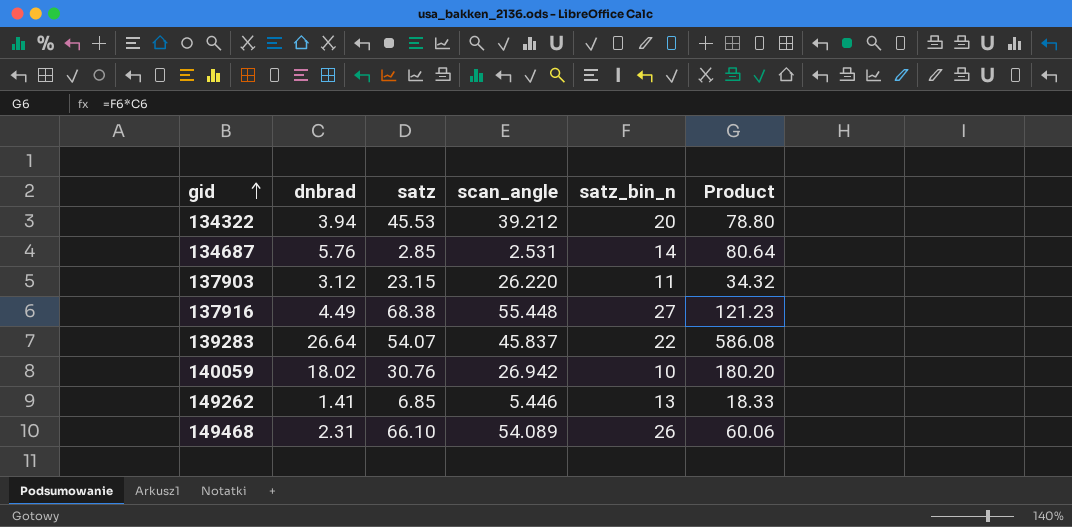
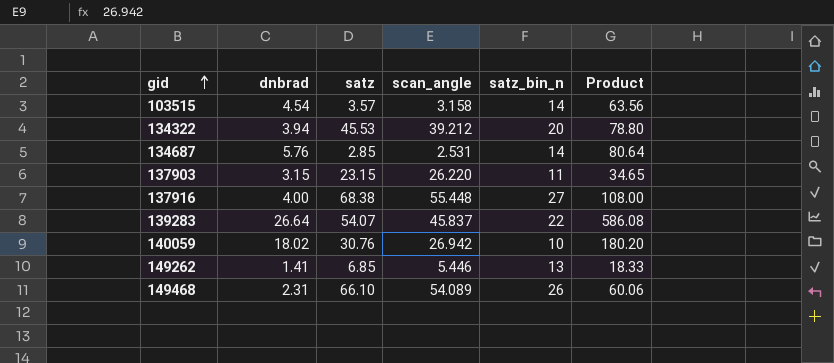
row 103515: none -> 4.54 | 3.57 | 3.158 | 14 | 63.56
137903 | dnbrad: 3.12 -> 3.15
137903 | Product: 34.32 -> 34.65
137916 | dnbrad: 4.49 -> 4.00
137916 | Product: 121.23 -> 108.00

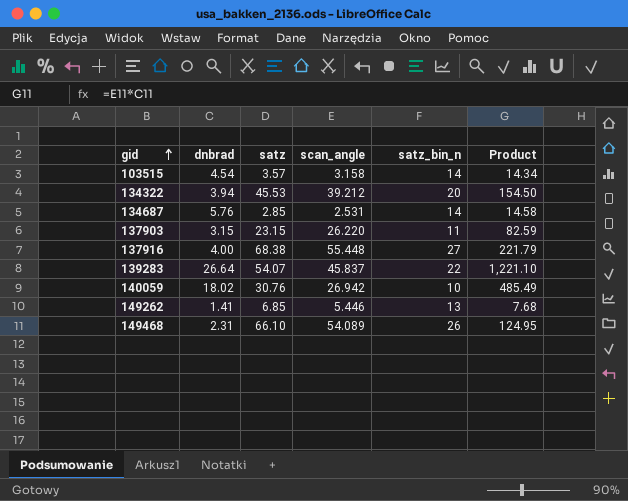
column Product | formula: [dnbrad] * [satz_bin_n] -> [dnbrad] * [scan_angle]

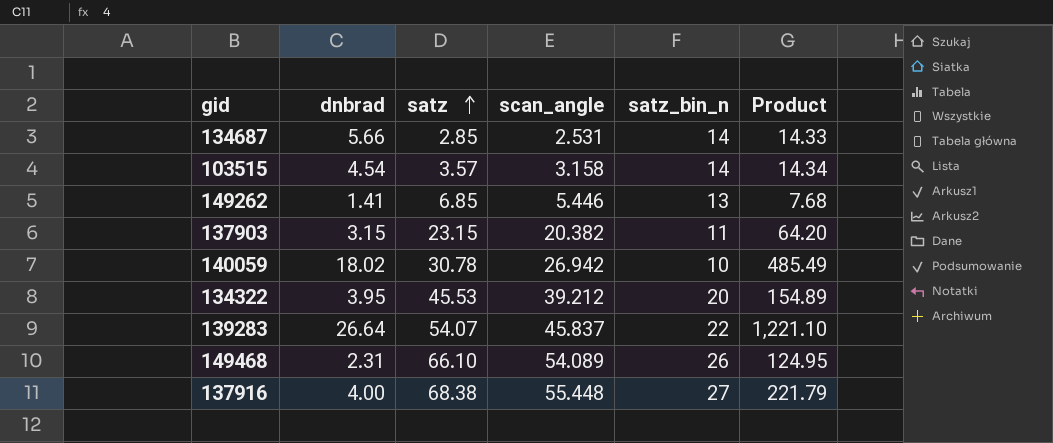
row order: gid ascending -> satz ascending
134687 | dnbrad: 5.76 -> 5.66
134687 | Product: 14.58 -> 14.33
137903 | scan_angle: 26.220 -> 20.382
137903 | Product: 82.59 -> 64.20
140059 | satz: 30.76 -> 30.78
134322 | dnbrad: 3.94 -> 3.95
134322 | Product: 154.50 -> 154.89

